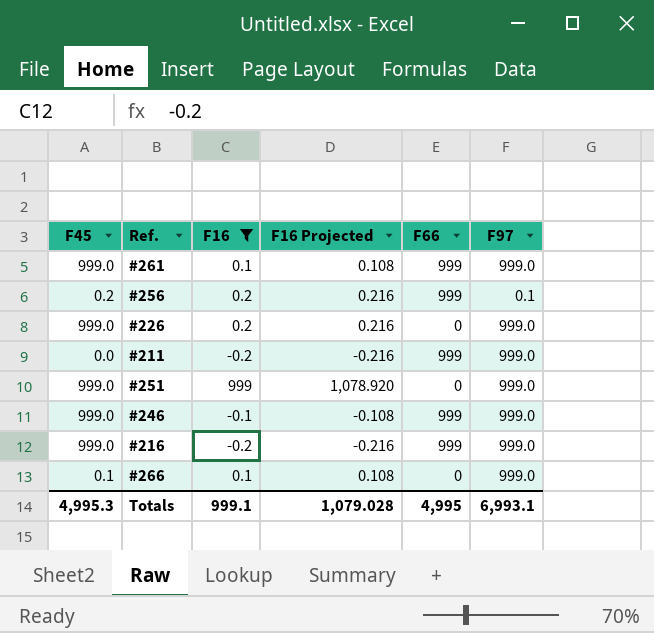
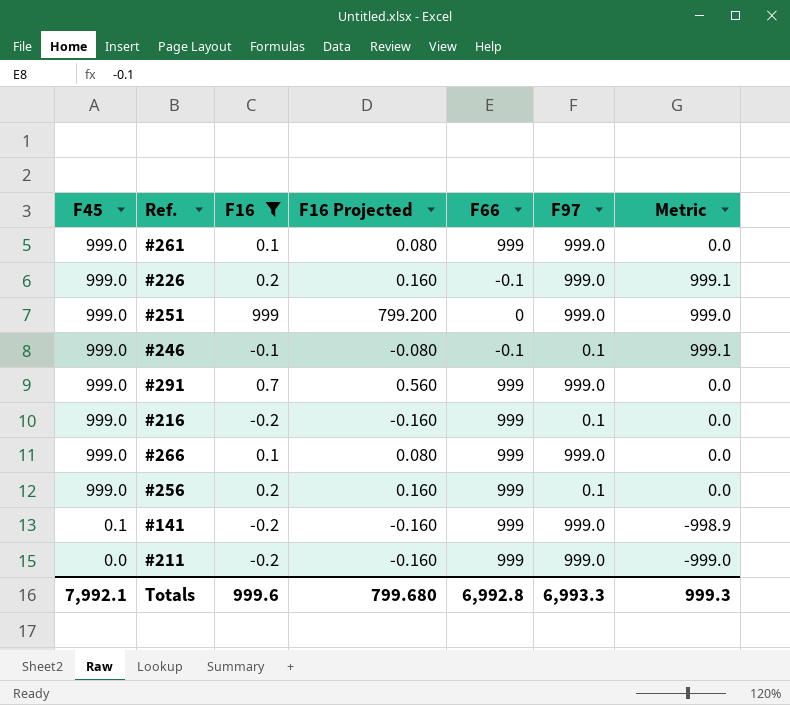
row order: none -> F45 descending
column F16 Projected | formula: [F16] * 1.08 -> [F16] * 0.8
column Metric | formula: none -> [F45] - [F66]
#226 | F66: 0 -> -0.1
#246 | F66: 999 -> -0.1
#246 | F97: 999.0 -> 0.1
row #291: none -> 999.0 | 0.7 | 0.560 | 999 | 999.0 | 0.0
#216 | F97: 999.0 -> 0.1
#266 | F45: 0.1 -> 999.0
#266 | F66: 0 -> 999
#256 | F45: 0.2 -> 999.0
row #141: none -> 0.1 | -0.2 | -0.160 | 999 | 999.0 | -998.9
Totals | F45: 4,995.3 -> 7,992.1
Totals | F16: 999.1 -> 999.6
Totals | F16 Projected: 1,079.028 -> 799.680
Totals | F66: 4,995 -> 6,992.8
Totals | F97: 6,993.1 -> 6,993.3

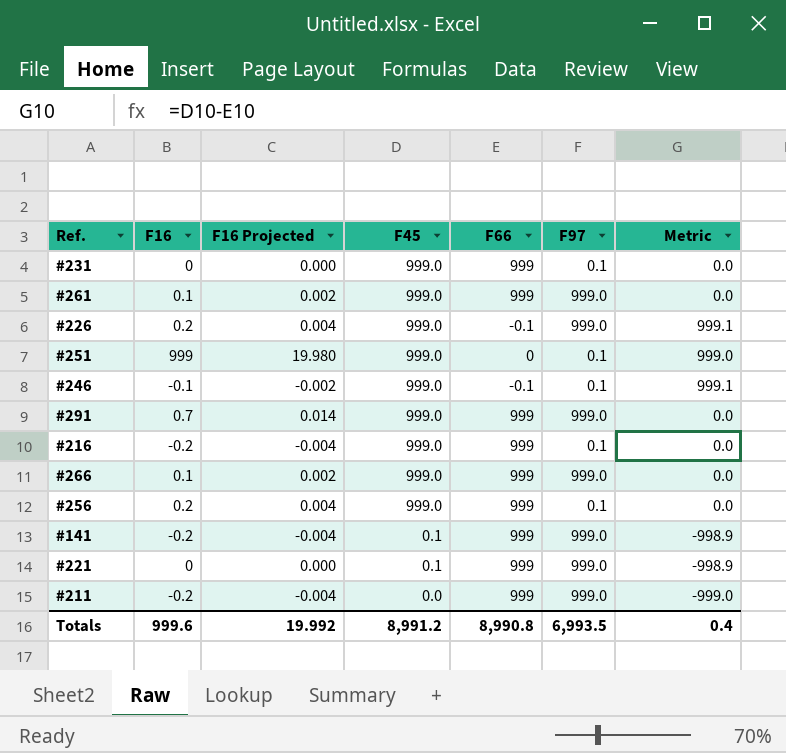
filter: F16 != 0 -> none
column F16 Projected | formula: [F16] * 0.8 -> [F16] * 0.02
column F45 | position: 1 -> 4
#251 | F97: 999.0 -> 0.1
Totals | F16 Projected: 799.680 -> 19.992
Totals | F45: 7,992.1 -> 8,991.2
Totals | F66: 6,992.8 -> 8,990.8
Totals | F97: 6,993.3 -> 6,993.5
Totals | Metric: 999.3 -> 0.4

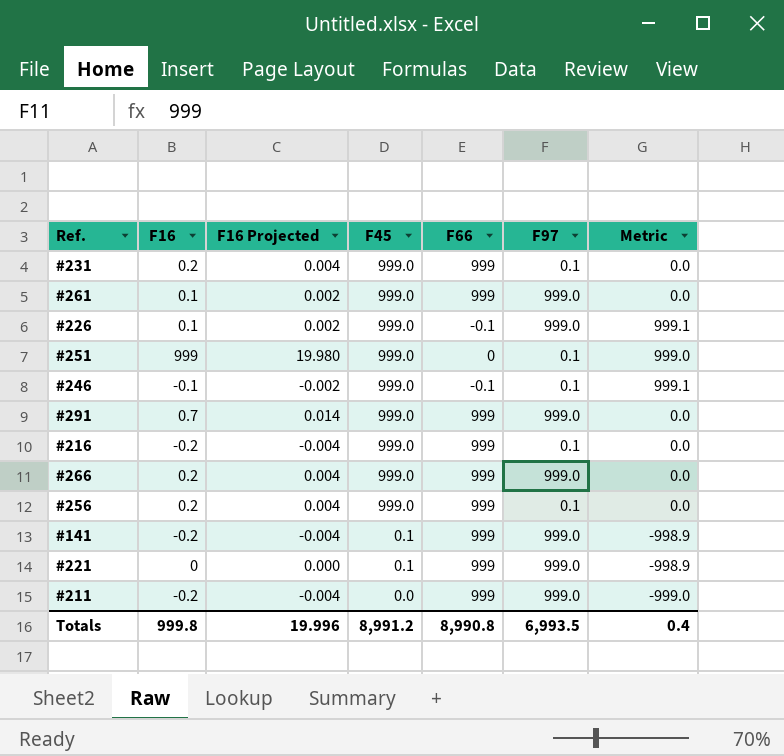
#231 | F16: 0 -> 0.2
#231 | F16 Projected: 0.000 -> 0.004
#226 | F16: 0.2 -> 0.1
#226 | F16 Projected: 0.004 -> 0.002
#266 | F16: 0.1 -> 0.2
#266 | F16 Projected: 0.002 -> 0.004
Totals | F16: 999.6 -> 999.8
Totals | F16 Projected: 19.992 -> 19.996

